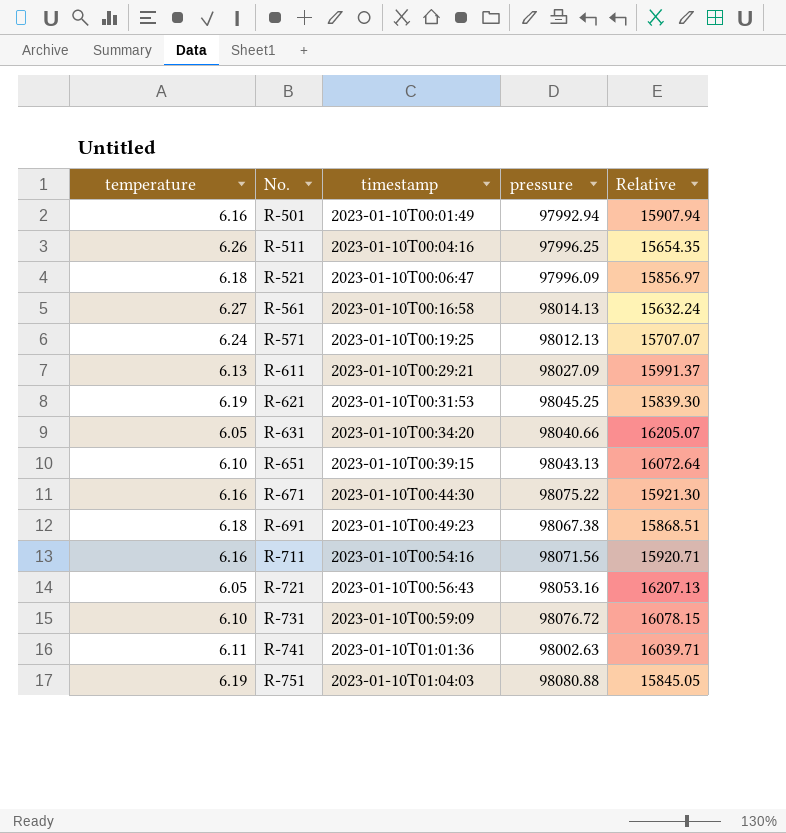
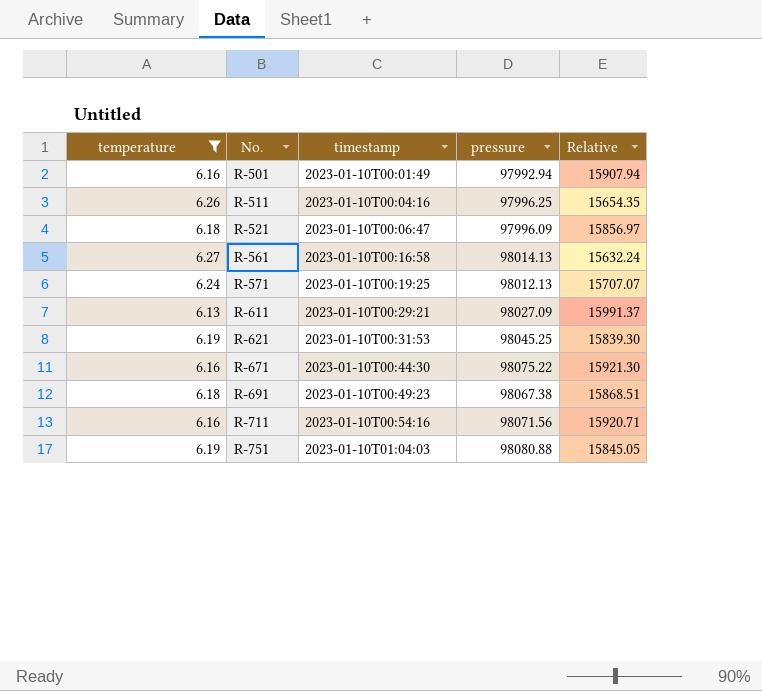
filter: none -> temperature >= 6.13

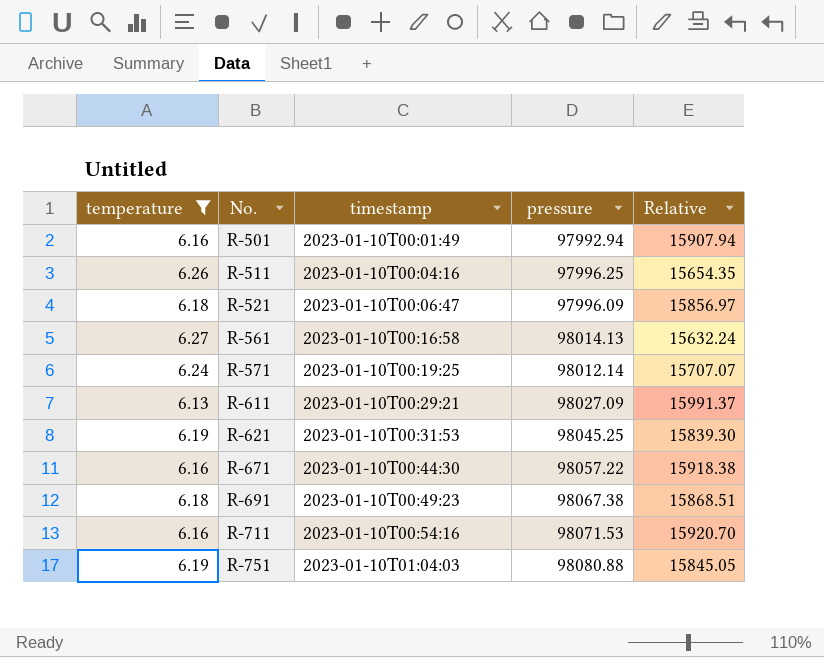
R-571 | pressure: 98012.13 -> 98012.14
R-671 | pressure: 98075.22 -> 98057.22
R-671 | Relative: 15921.30 -> 15918.38
R-711 | pressure: 98071.56 -> 98071.53
R-711 | Relative: 15920.71 -> 15920.70

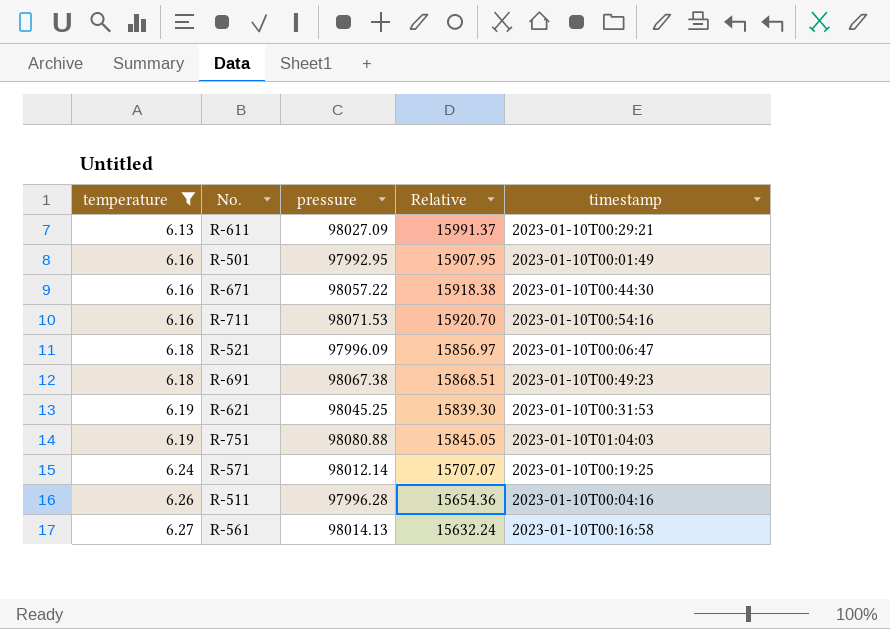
row order: No. ascending -> temperature ascending
column timestamp | position: 3 -> 5
R-501 | pressure: 97992.94 -> 97992.95
R-501 | Relative: 15907.94 -> 15907.95
R-511 | pressure: 97996.25 -> 97996.28
R-511 | Relative: 15654.35 -> 15654.36

